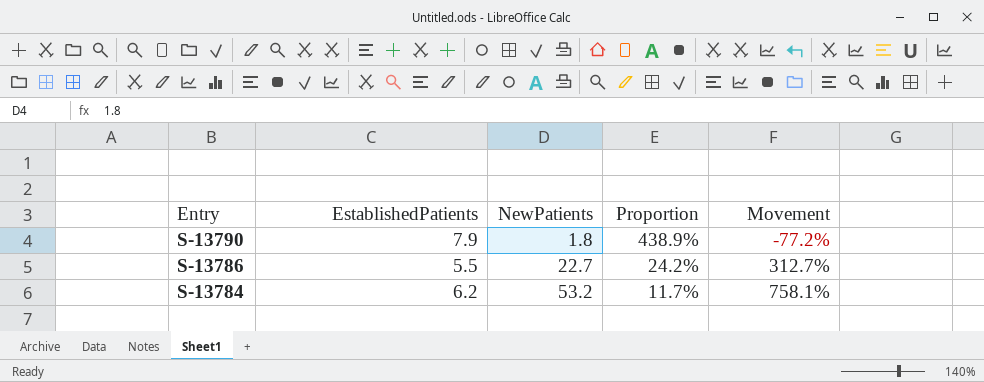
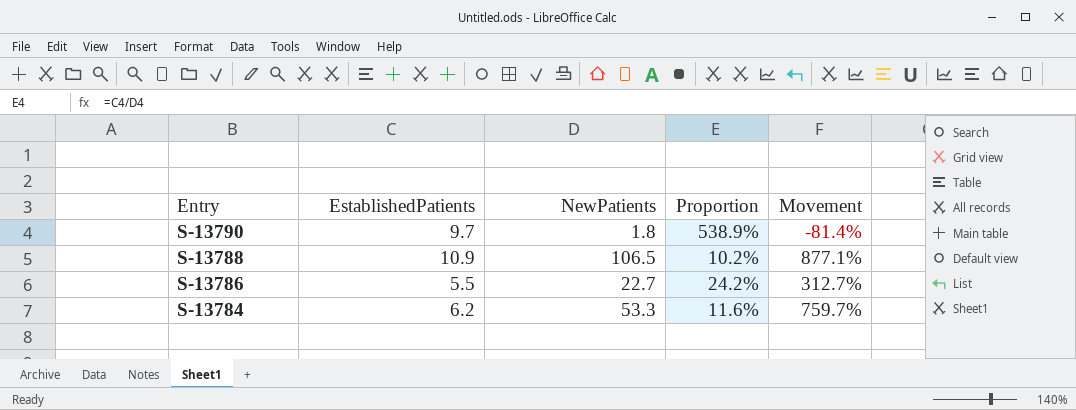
S-13790 | EstablishedPatients: 7.9 -> 9.7
S-13790 | Proportion: 438.9% -> 538.9%
S-13790 | Movement: -77.2% -> -81.4%
row S-13788: none -> 10.9 | 106.5 | 10.2% | 877.1%
S-13784 | NewPatients: 53.2 -> 53.3
S-13784 | Proportion: 11.7% -> 11.6%
S-13784 | Movement: 758.1% -> 759.7%

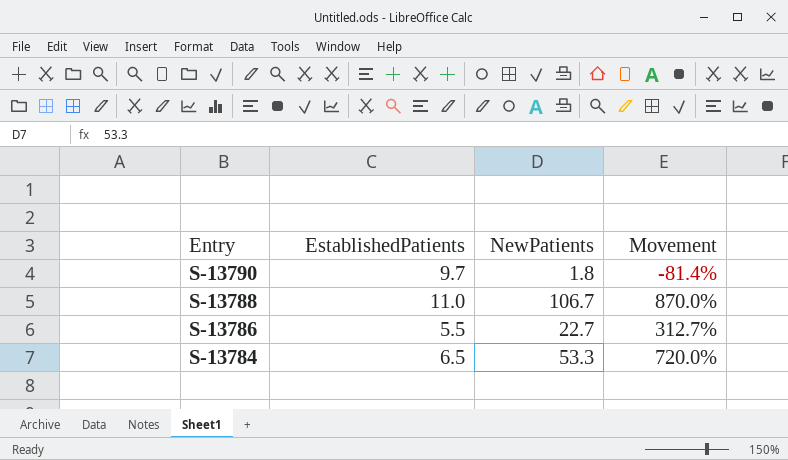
column Proportion | formula: [EstablishedPatients] / [NewPatients] -> none
S-13788 | EstablishedPatients: 10.9 -> 11.0
S-13788 | NewPatients: 106.5 -> 106.7
S-13788 | Movement: 877.1% -> 870.0%
S-13784 | EstablishedPatients: 6.2 -> 6.5
S-13784 | Movement: 759.7% -> 720.0%

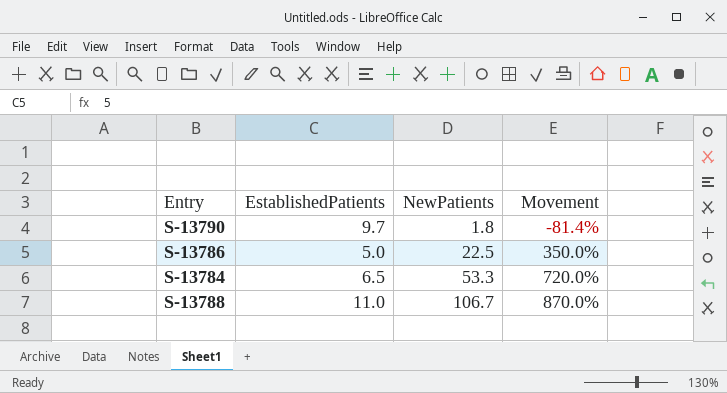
row order: Entry descending -> NewPatients ascending
S-13786 | EstablishedPatients: 5.5 -> 5.0
S-13786 | NewPatients: 22.7 -> 22.5
S-13786 | Movement: 312.7% -> 350.0%

